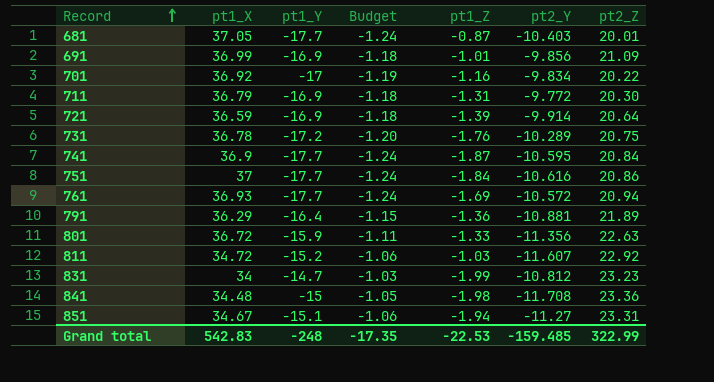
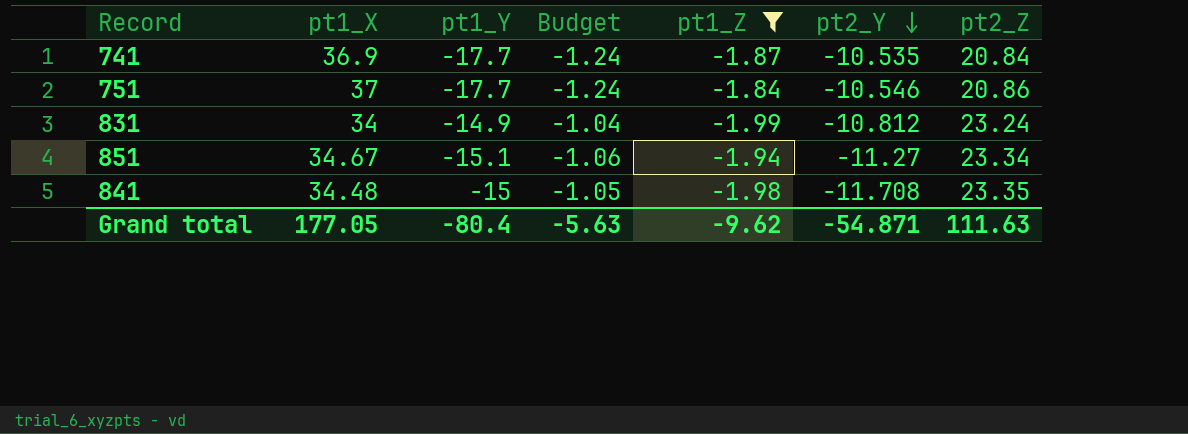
filter: none -> pt1_Z <= -1.84
row order: Record ascending -> pt2_Y descending
741 | pt2_Y: -10.595 -> -10.535
751 | pt2_Y: -10.616 -> -10.546
831 | pt1_Y: -14.7 -> -14.9
831 | Budget: -1.03 -> -1.04
831 | pt2_Z: 23.23 -> 23.24
851 | pt2_Z: 23.31 -> 23.34
841 | pt2_Z: 23.36 -> 23.35
Grand total | pt1_X: 542.83 -> 177.05
Grand total | pt1_Y: -248 -> -80.4
Grand total | Budget: -17.35 -> -5.63
Grand total | pt1_Z: -22.53 -> -9.62
Grand total | pt2_Y: -159.485 -> -54.871
Grand total | pt2_Z: 322.99 -> 111.63

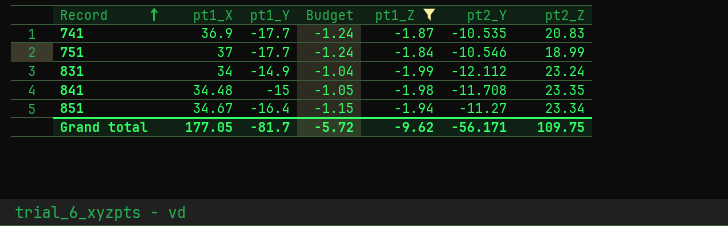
row order: pt2_Y descending -> Record ascending
741 | pt2_Z: 20.84 -> 20.83
751 | pt2_Z: 20.86 -> 18.99
831 | pt2_Y: -10.812 -> -12.112
851 | pt1_Y: -15.1 -> -16.4
851 | Budget: -1.06 -> -1.15
Grand total | pt1_Y: -80.4 -> -81.7
Grand total | Budget: -5.63 -> -5.72
Grand total | pt2_Y: -54.871 -> -56.171
Grand total | pt2_Z: 111.63 -> 109.75

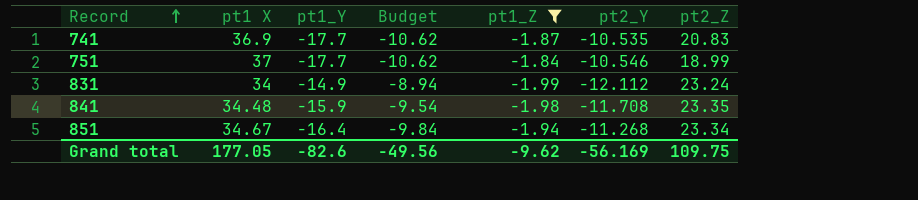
column name: pt1_X -> pt1 X
column Budget | formula: [pt1_Y] * 0.07 -> [pt1_Y] * 0.6
841 | pt1_Y: -15 -> -15.9
851 | pt2_Y: -11.27 -> -11.268
Grand total | pt1_Y: -81.7 -> -82.6
Grand total | Budget: -5.72 -> -49.56
Grand total | pt2_Y: -56.171 -> -56.169

